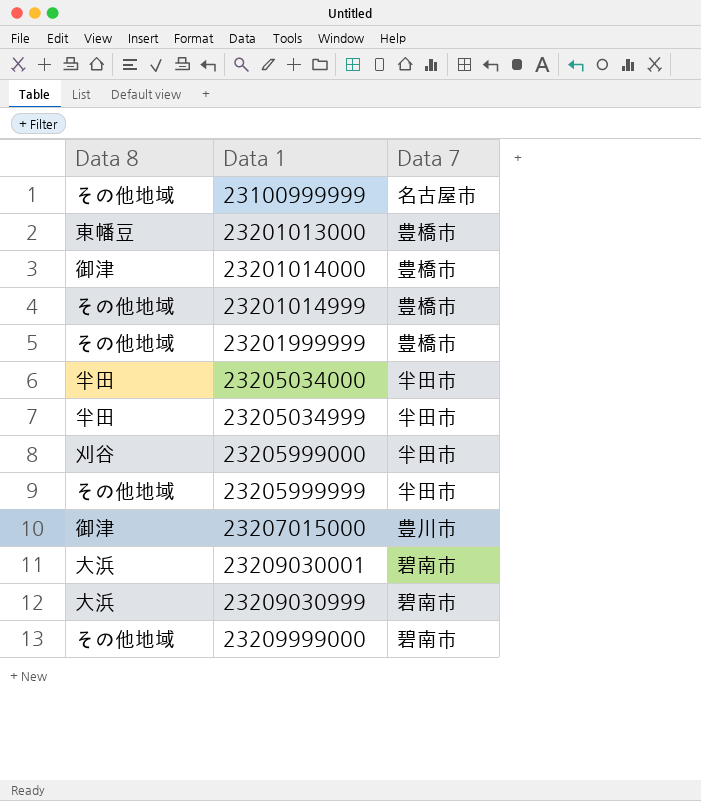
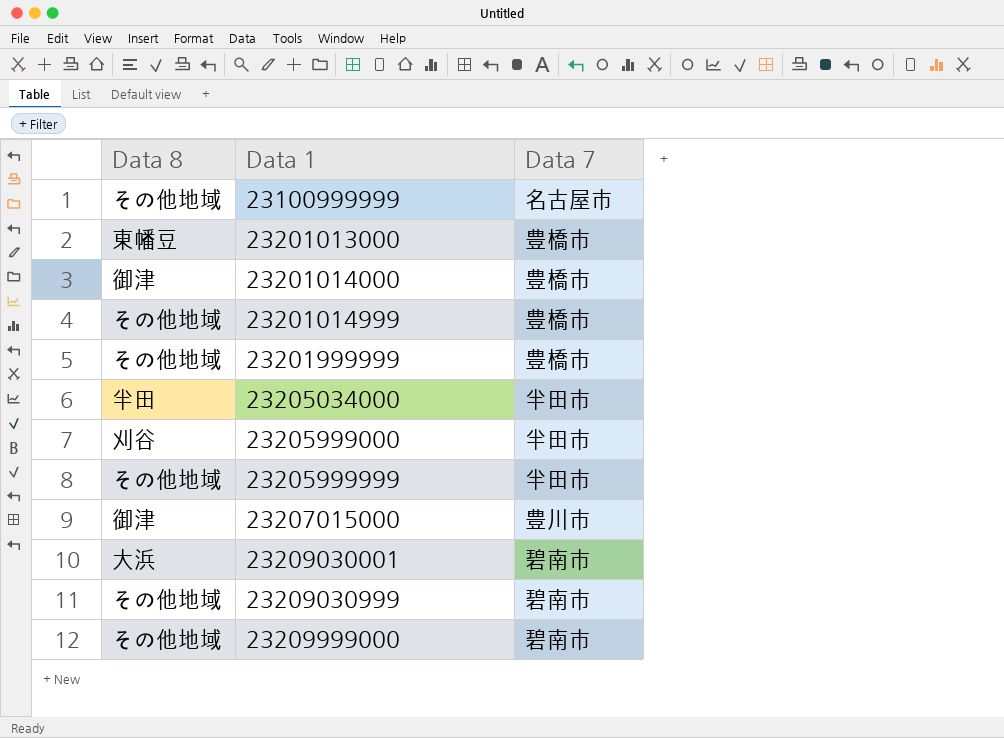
row 23205034999: 半田 | 半田市 -> none
23209030999 | Data 8: 大浜 -> その他地域

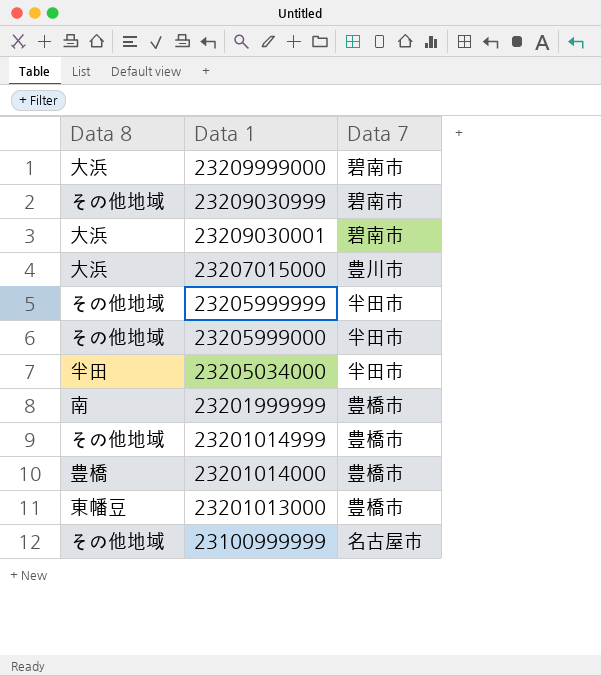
row order: Data 1 ascending -> Data 1 descending
23209999000 | Data 8: その他地域 -> 大浜
23207015000 | Data 8: 御津 -> 大浜
23205999000 | Data 8: 刈谷 -> その他地域
23201999999 | Data 8: その他地域 -> 南
23201014000 | Data 8: 御津 -> 豊橋

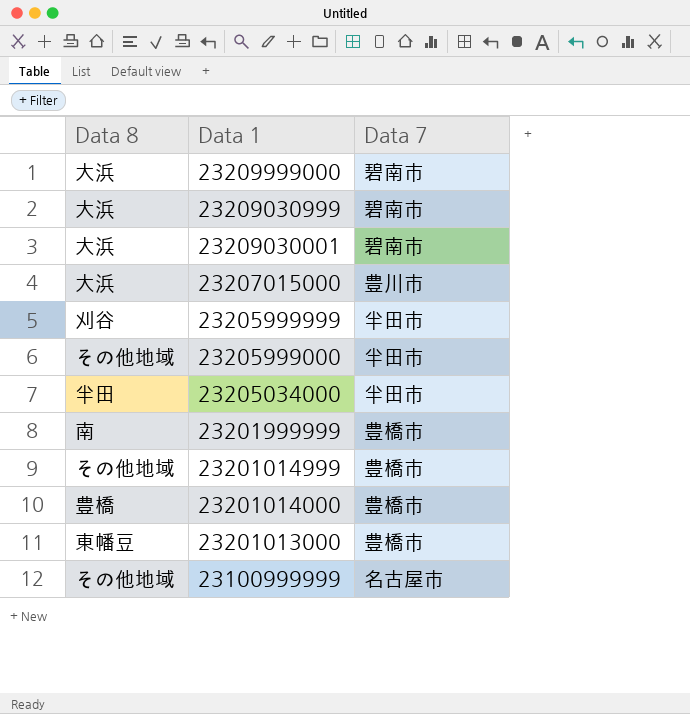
23209030999 | Data 8: その他地域 -> 大浜
23205999999 | Data 8: その他地域 -> 刈谷

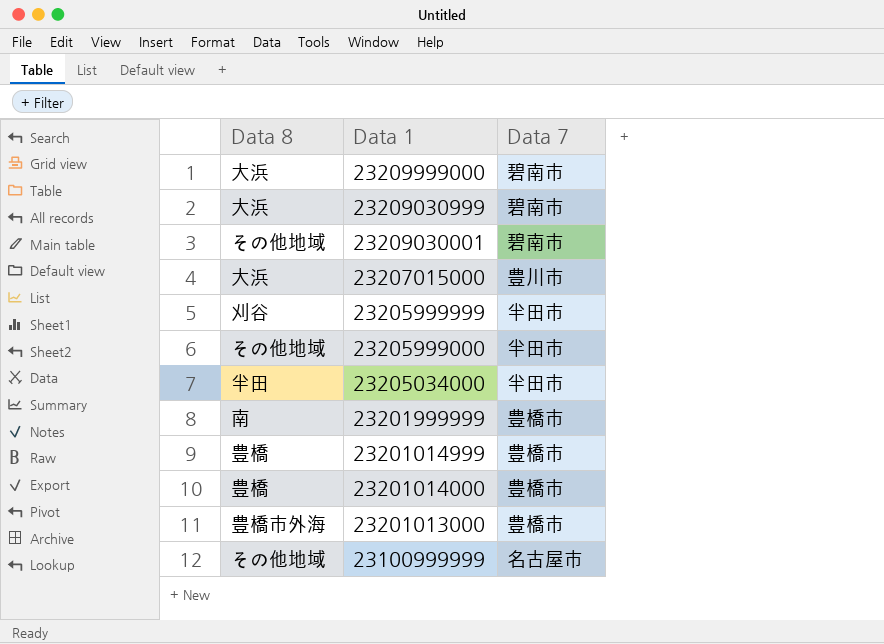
23209030001 | Data 8: 大浜 -> その他地域
23201014999 | Data 8: その他地域 -> 豊橋
23201013000 | Data 8: 東幡豆 -> 豊橋市外海

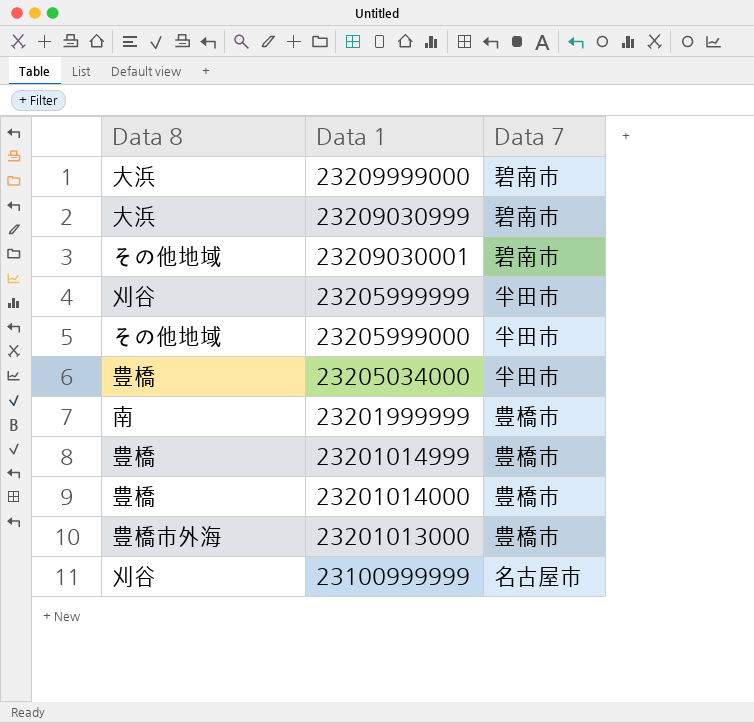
row 23207015000: 大浜 | 豊川市 -> none
23205034000 | Data 8: 半田 -> 豊橋
23100999999 | Data 8: その他地域 -> 刈谷

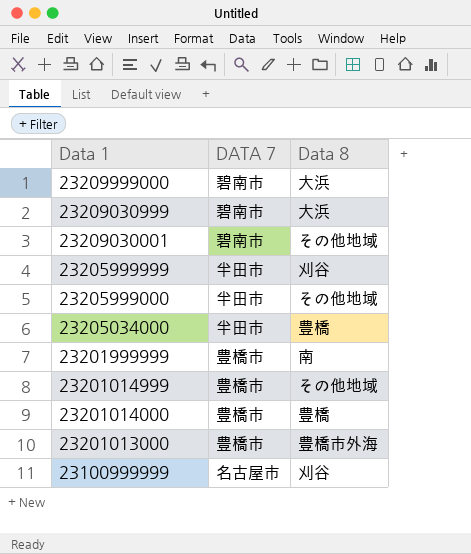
column name: Data 7 -> DATA 7
column Data 8 | position: 1 -> 3
23201014999 | Data 8: 豊橋 -> その他地域

